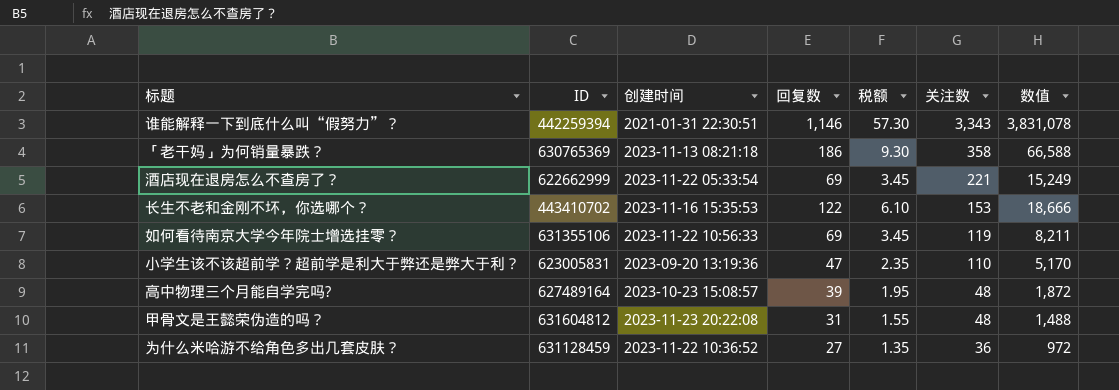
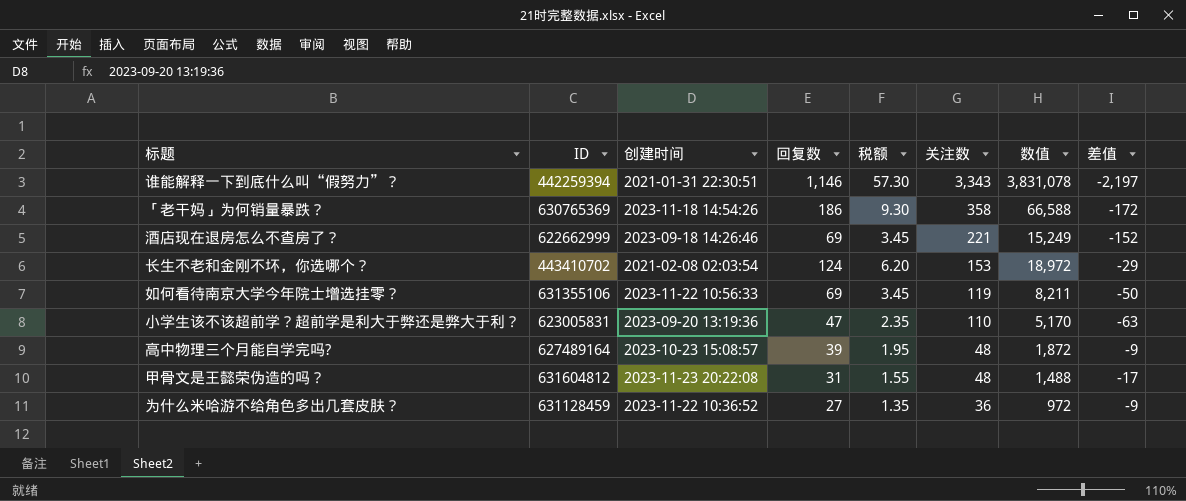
column 差值 | formula: none -> [回复数] - [关注数]
「老干妈」为何销量暴跌？ | 创建时间: 2023-11-13 08:21:18 -> 2023-11-18 14:54:26
酒店现在退房怎么不查房了？ | 创建时间: 2023-11-22 05:33:54 -> 2023-09-18 14:26:46
长生不老和金刚不坏，你选哪个？ | 创建时间: 2023-11-16 15:35:53 -> 2021-02-08 02:03:54
长生不老和金刚不坏，你选哪个？ | 回复数: 122 -> 124
长生不老和金刚不坏，你选哪个？ | 税额: 6.10 -> 6.20
长生不老和金刚不坏，你选哪个？ | 数值: 18,666 -> 18,972

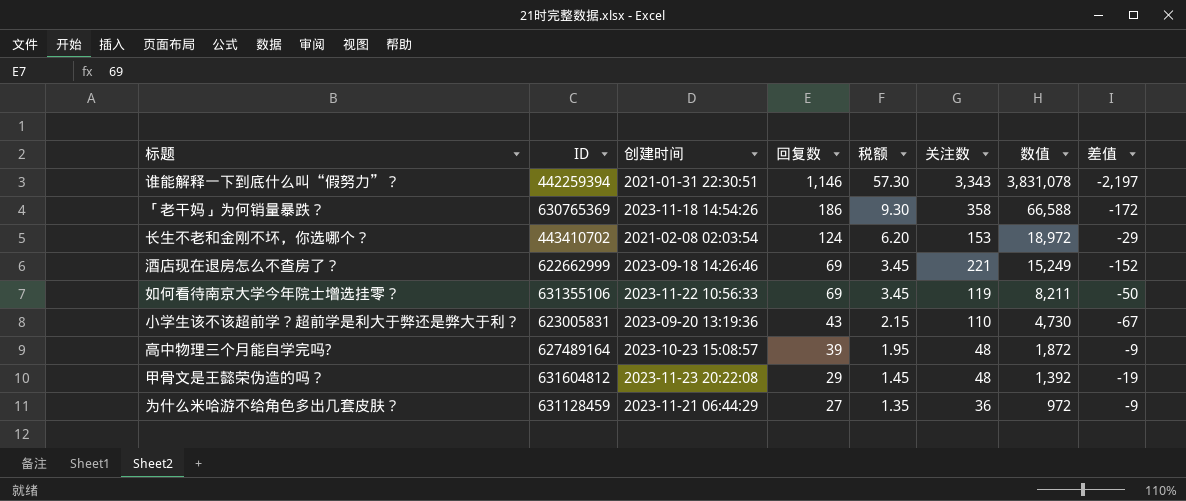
row order: 关注数 descending -> 回复数 descending
小学生该不该超前学？超前学是利大于弊还是弊大于利？ | 回复数: 47 -> 43
小学生该不该超前学？超前学是利大于弊还是弊大于利？ | 税额: 2.35 -> 2.15
小学生该不该超前学？超前学是利大于弊还是弊大于利？ | 数值: 5,170 -> 4,730
小学生该不该超前学？超前学是利大于弊还是弊大于利？ | 差值: -63 -> -67
甲骨文是王懿荣伪造的吗？ | 回复数: 31 -> 29
甲骨文是王懿荣伪造的吗？ | 税额: 1.55 -> 1.45
甲骨文是王懿荣伪造的吗？ | 数值: 1,488 -> 1,392
甲骨文是王懿荣伪造的吗？ | 差值: -17 -> -19
为什么米哈游不给角色多出几套皮肤？ | 创建时间: 2023-11-22 10:36:52 -> 2023-11-21 06:44:29

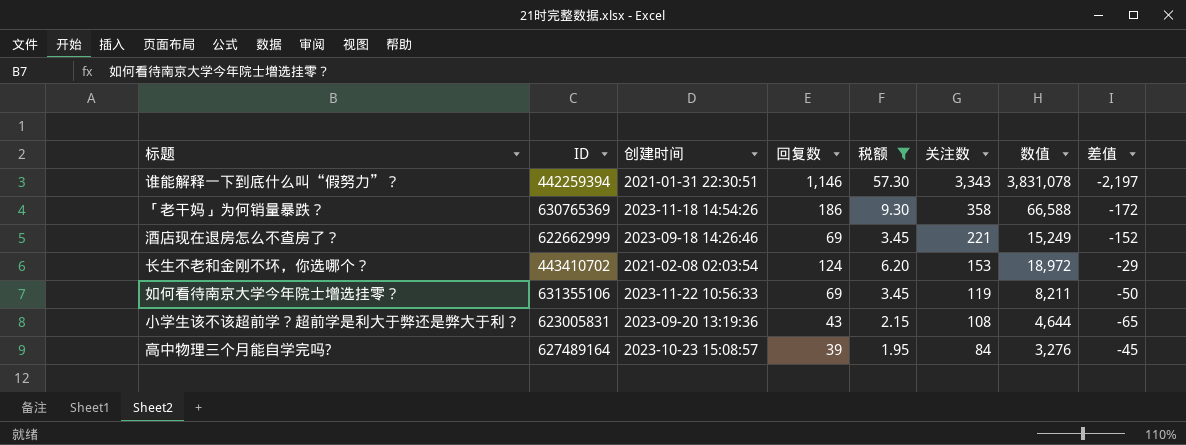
filter: none -> 税额 >= 1.95
row order: 回复数 descending -> 关注数 descending
小学生该不该超前学？超前学是利大于弊还是弊大于利？ | 关注数: 110 -> 108
小学生该不该超前学？超前学是利大于弊还是弊大于利？ | 数值: 4,730 -> 4,644
小学生该不该超前学？超前学是利大于弊还是弊大于利？ | 差值: -67 -> -65
高中物理三个月能自学完吗? | 关注数: 48 -> 84
高中物理三个月能自学完吗? | 数值: 1,872 -> 3,276
高中物理三个月能自学完吗? | 差值: -9 -> -45

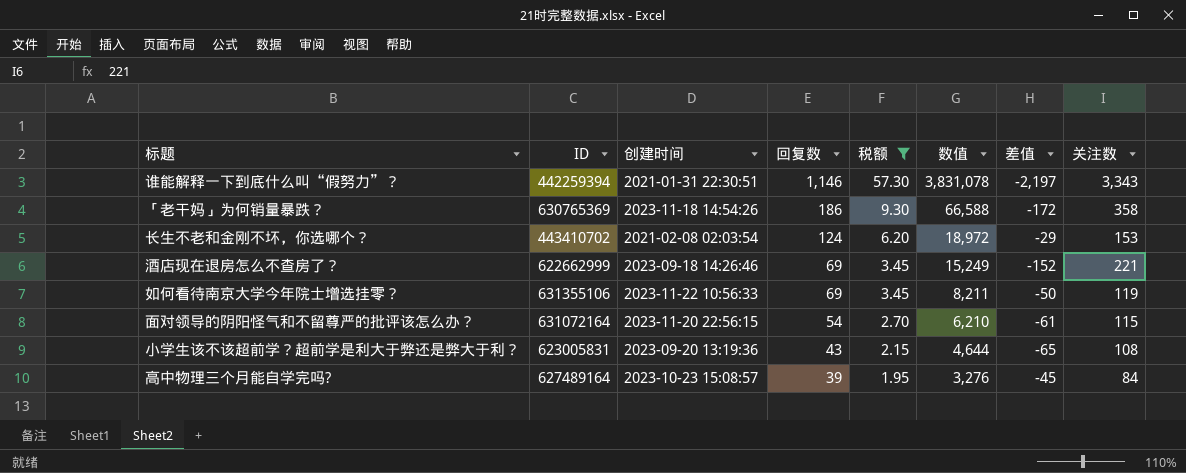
row order: 关注数 descending -> 回复数 descending
column 关注数 | position: 6 -> 8
row 面对领导的阴阳怪气和不留尊严的批评该怎么办？: none -> 631072164 | 2023-11-20 22:56:15 | 54 | 2.70 | 6,210 | -61 | 115

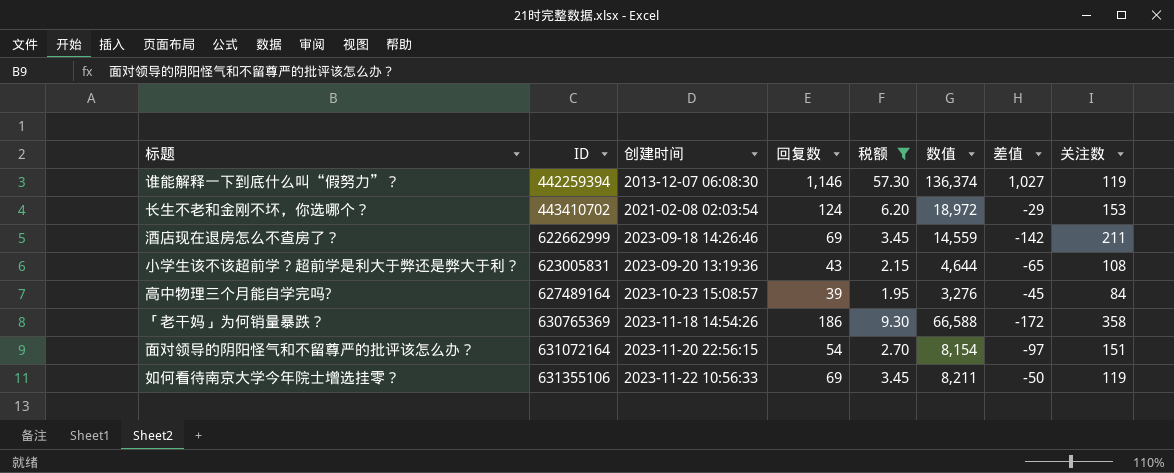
row order: 回复数 descending -> ID ascending
谁能解释一下到底什么叫“假努力”？ | 创建时间: 2021-01-31 22:30:51 -> 2013-12-07 06:08:30
谁能解释一下到底什么叫“假努力”？ | 数值: 3,831,078 -> 136,374
谁能解释一下到底什么叫“假努力”？ | 差值: -2,197 -> 1,027
谁能解释一下到底什么叫“假努力”？ | 关注数: 3,343 -> 119
酒店现在退房怎么不查房了？ | 数值: 15,249 -> 14,559
酒店现在退房怎么不查房了？ | 差值: -152 -> -142
酒店现在退房怎么不查房了？ | 关注数: 221 -> 211
面对领导的阴阳怪气和不留尊严的批评该怎么办？ | 数值: 6,210 -> 8,154
面对领导的阴阳怪气和不留尊严的批评该怎么办？ | 差值: -61 -> -97
面对领导的阴阳怪气和不留尊严的批评该怎么办？ | 关注数: 115 -> 151

